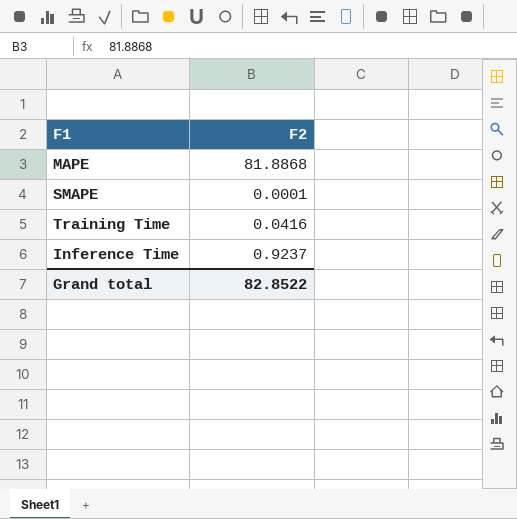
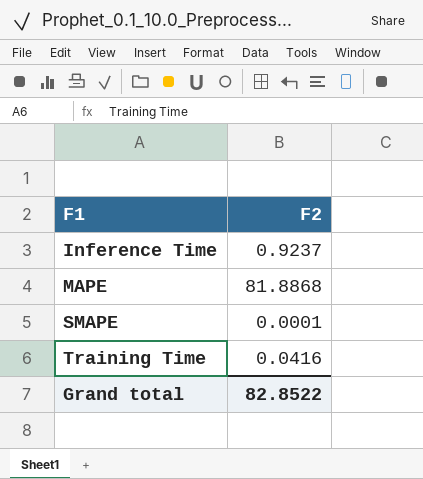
row order: none -> F1 ascending

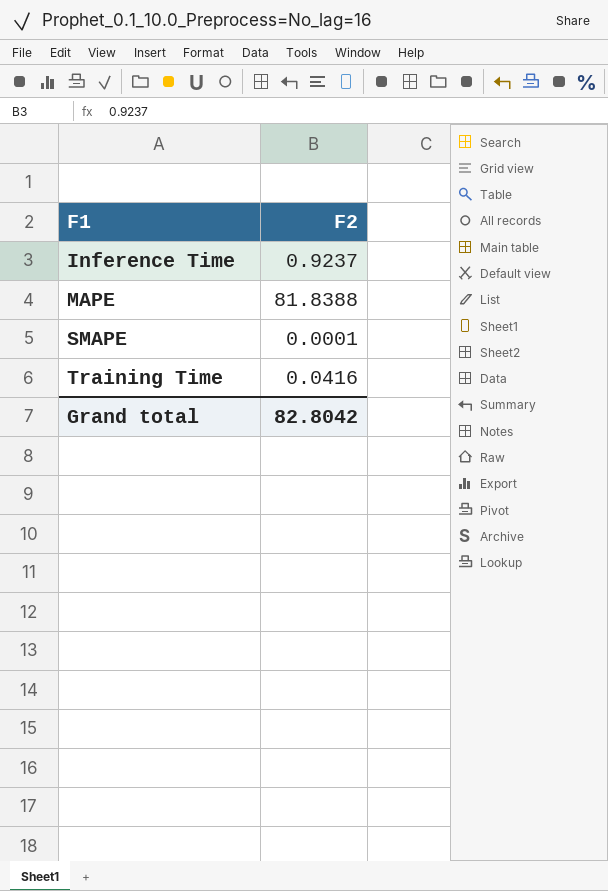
MAPE | F2: 81.8868 -> 81.8388
Grand total | F2: 82.8522 -> 82.8042

